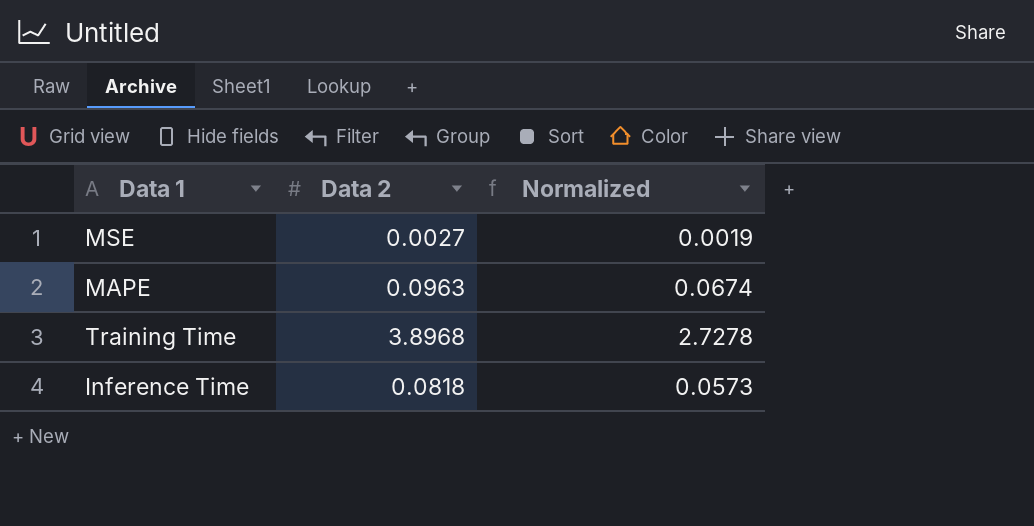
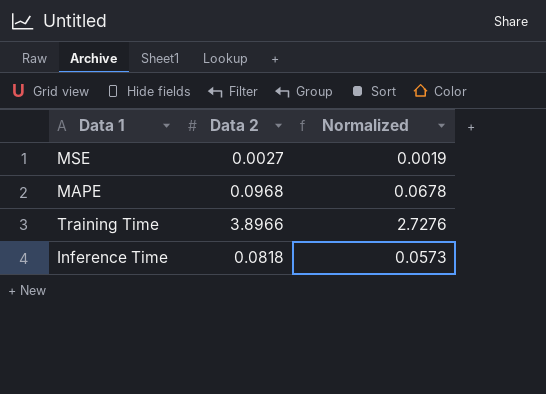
MAPE | Data 2: 0.0963 -> 0.0968
MAPE | Normalized: 0.0674 -> 0.0678
Training Time | Data 2: 3.8968 -> 3.8966
Training Time | Normalized: 2.7278 -> 2.7276

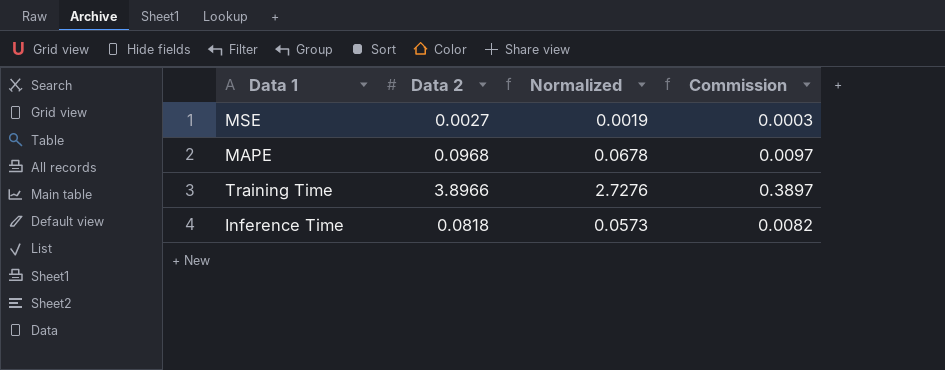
column Commission | formula: none -> [Data 2] * 0.1

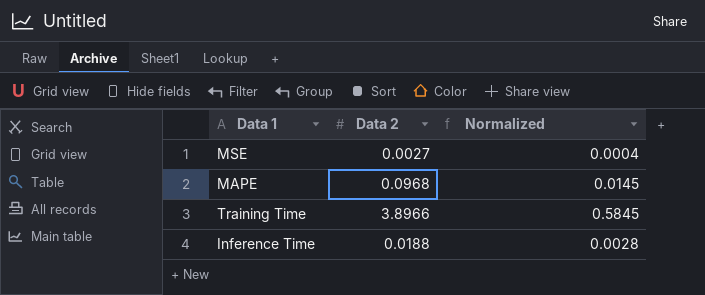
column Commission | formula: [Data 2] * 0.1 -> none
column Normalized | formula: [Data 2] * 0.7 -> [Data 2] * 0.15
Inference Time | Data 2: 0.0818 -> 0.0188

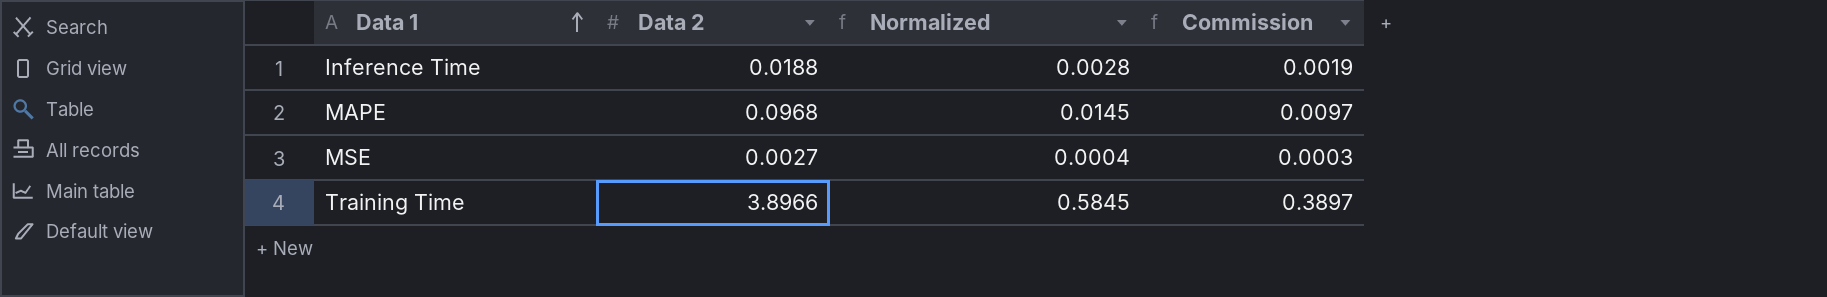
row order: none -> Data 1 ascending
column Commission | formula: none -> [Data 2] * 0.1

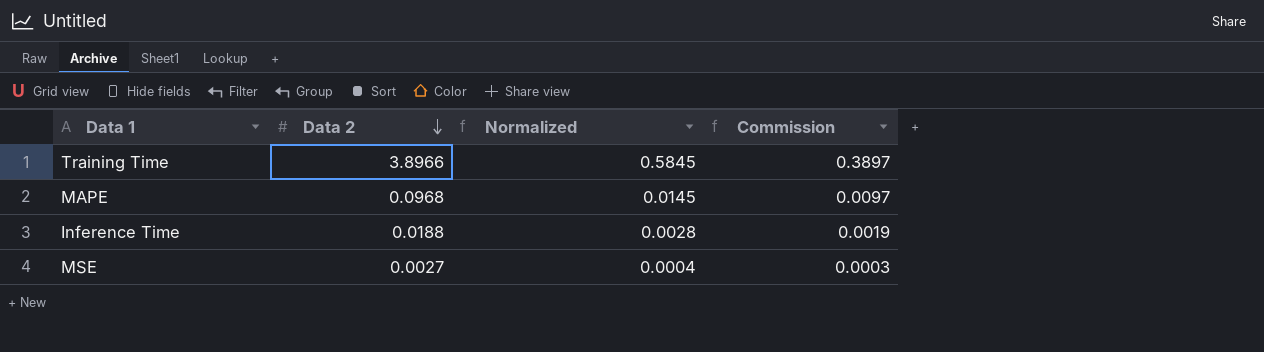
row order: Data 1 ascending -> Data 2 descending

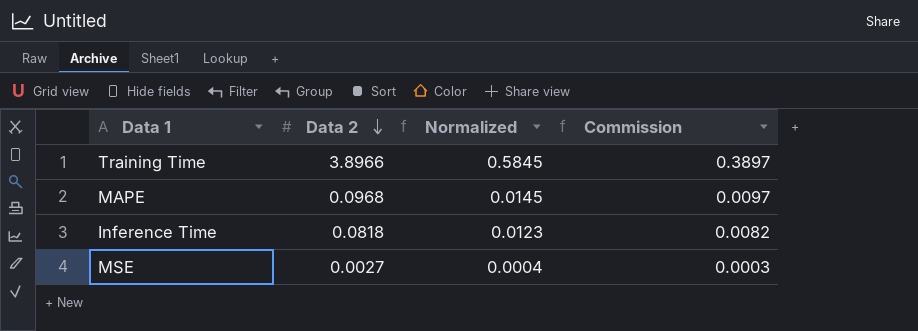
Inference Time | Data 2: 0.0188 -> 0.0818
Inference Time | Normalized: 0.0028 -> 0.0123
Inference Time | Commission: 0.0019 -> 0.0082

